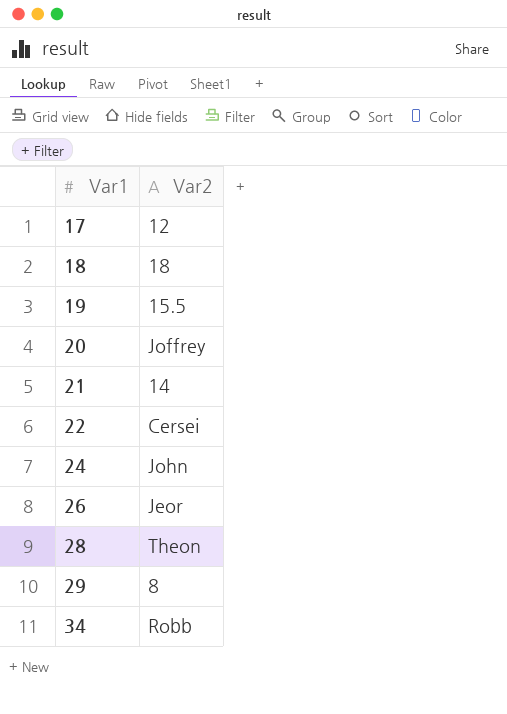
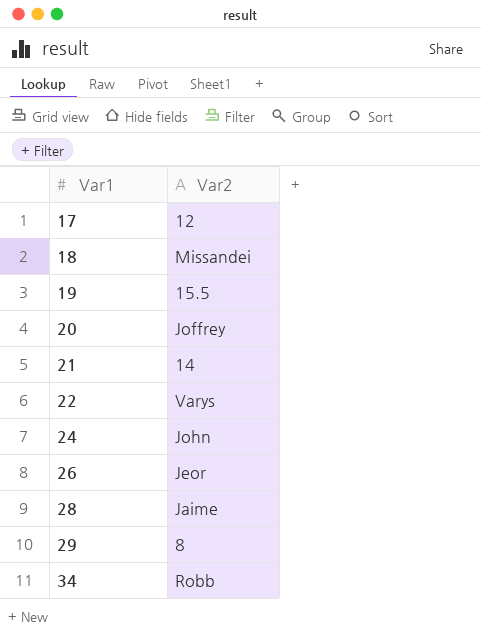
18 | Var2: 18 -> Missandei
22 | Var2: Cersei -> Varys
28 | Var2: Theon -> Jaime

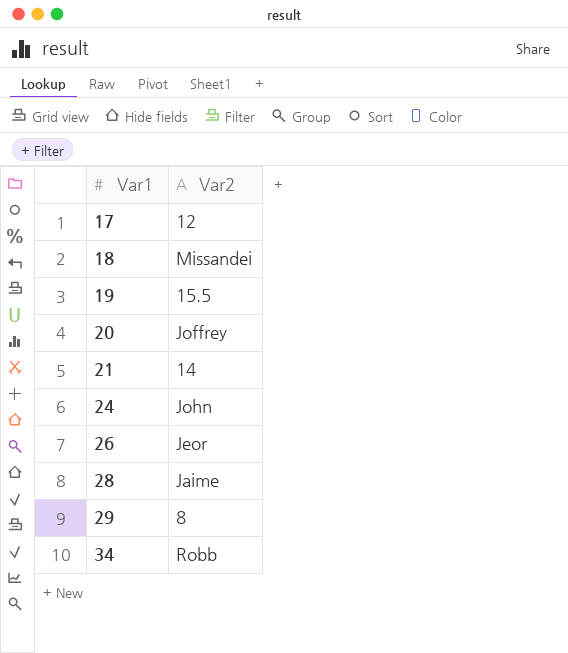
row 22: Varys -> none

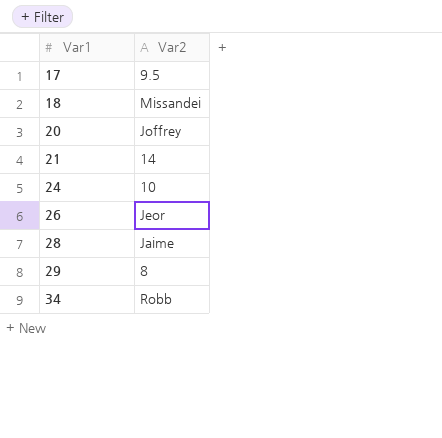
row 19: 15.5 -> none
17 | Var2: 12 -> 9.5
24 | Var2: John -> 10

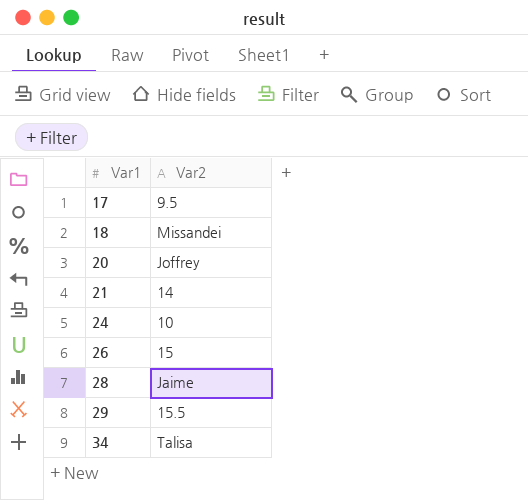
26 | Var2: Jeor -> 15
29 | Var2: 8 -> 15.5
34 | Var2: Robb -> Talisa

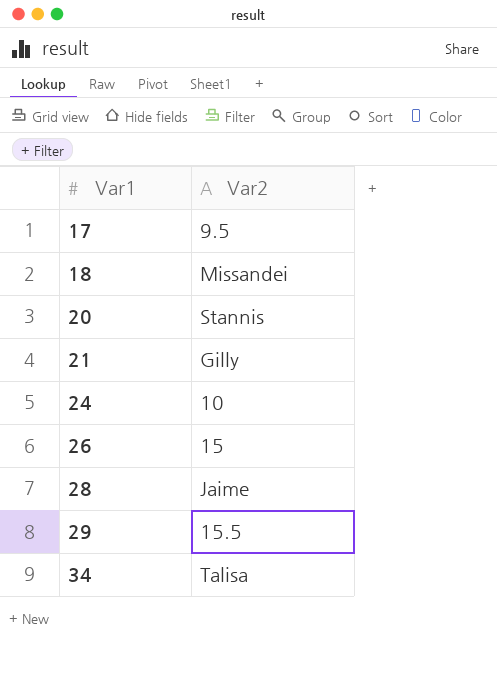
20 | Var2: Joffrey -> Stannis
21 | Var2: 14 -> Gilly

